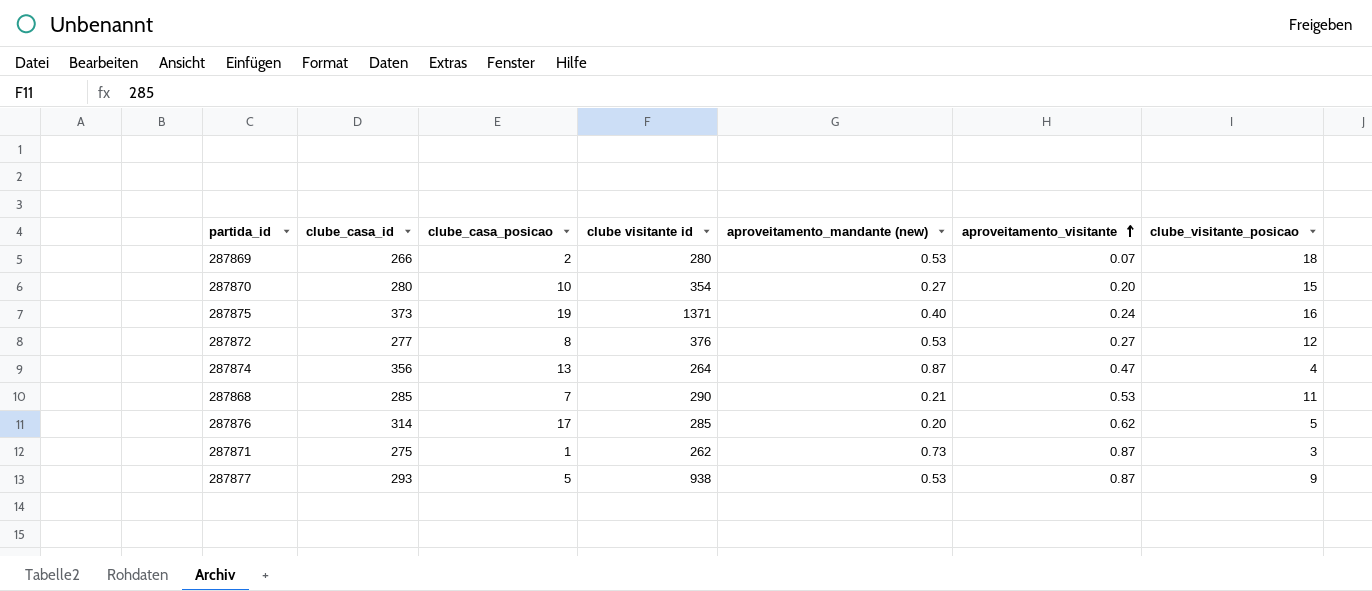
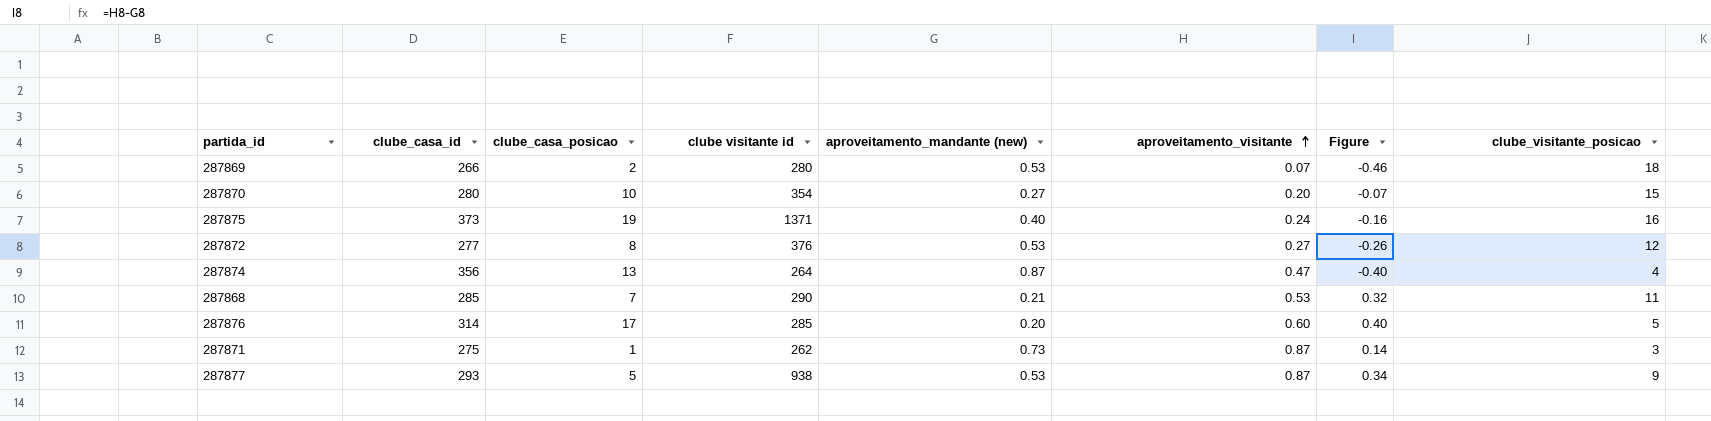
column Figure | formula: none -> [aproveitamento_visitante] - [aproveitamento_mandante (new)]
287876 | aproveitamento_visitante: 0.62 -> 0.60

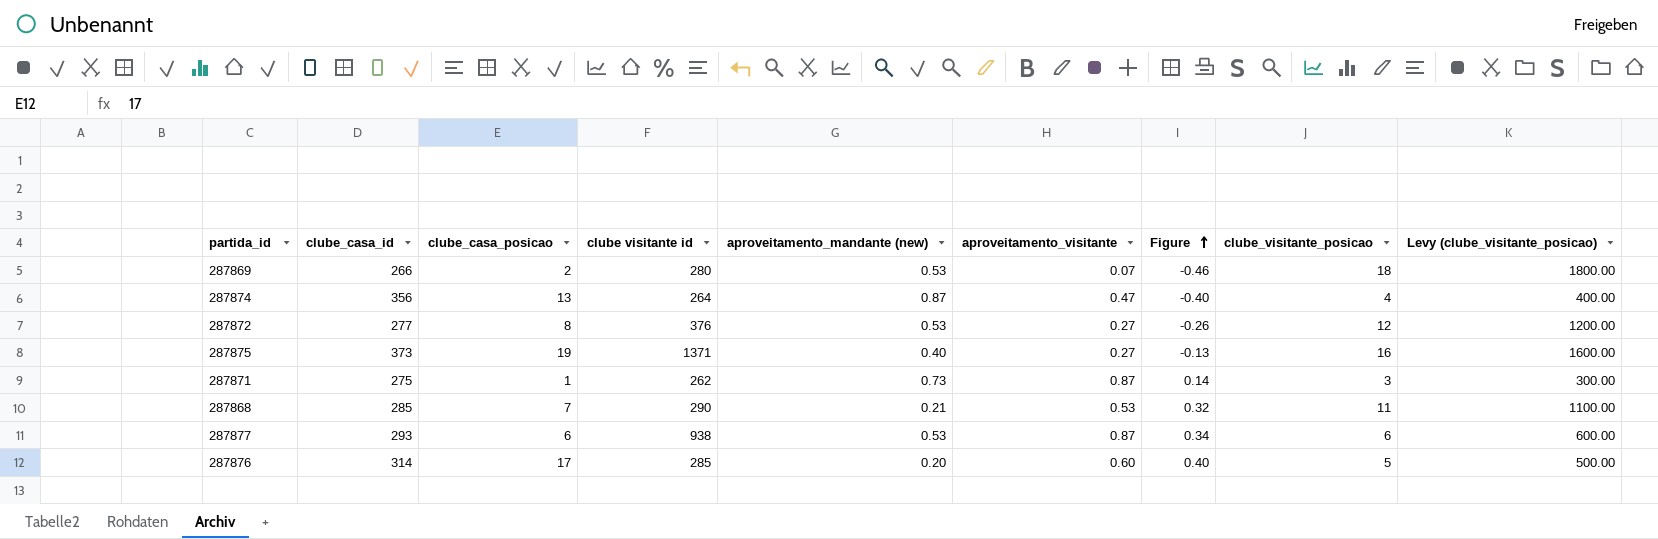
row order: aproveitamento_visitante ascending -> Figure ascending
column Levy (clube_visitante_posicao) | formula: none -> [clube_visitante_posicao] * 100
row 287870: 280 | 10 | 354 | 0.27 | 0.20 | -0.07 | 15 -> none
287875 | aproveitamento_visitante: 0.24 -> 0.27
287875 | Figure: -0.16 -> -0.13
287877 | clube_casa_posicao: 5 -> 6
287877 | clube_visitante_posicao: 9 -> 6

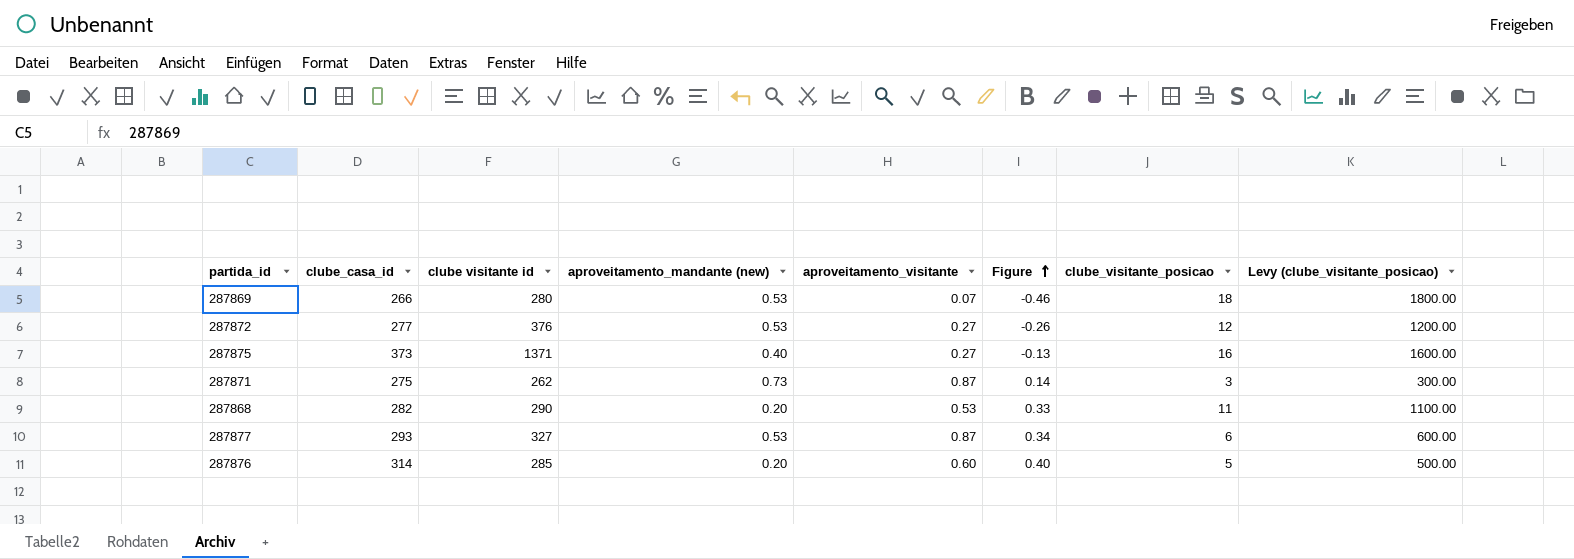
column clube_casa_posicao | position: 3 -> none
row 287874: 356 | 13 | 264 | 0.87 | 0.47 | -0.40 | 4 | 400.00 -> none
287868 | clube_casa_id: 285 -> 282
287868 | aproveitamento_mandante (new): 0.21 -> 0.20
287868 | Figure: 0.32 -> 0.33
287877 | clube visitante id: 938 -> 327

